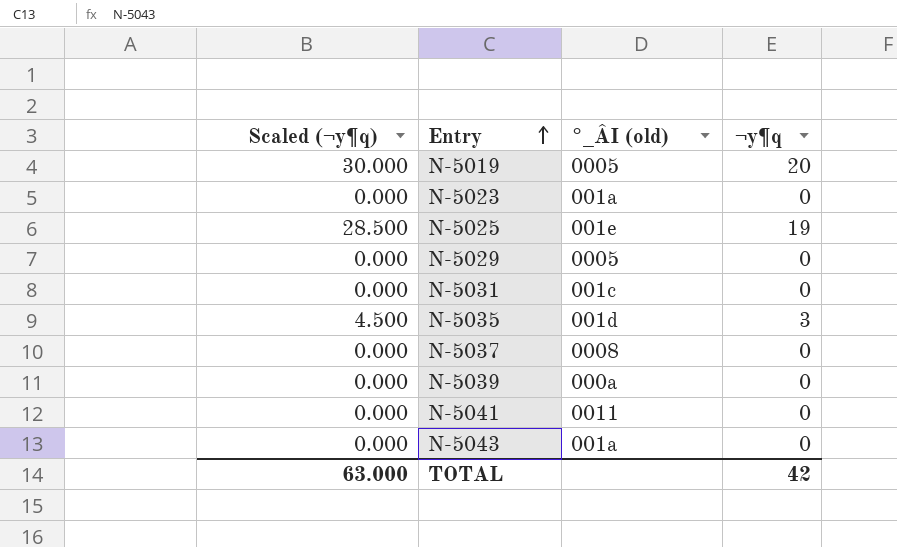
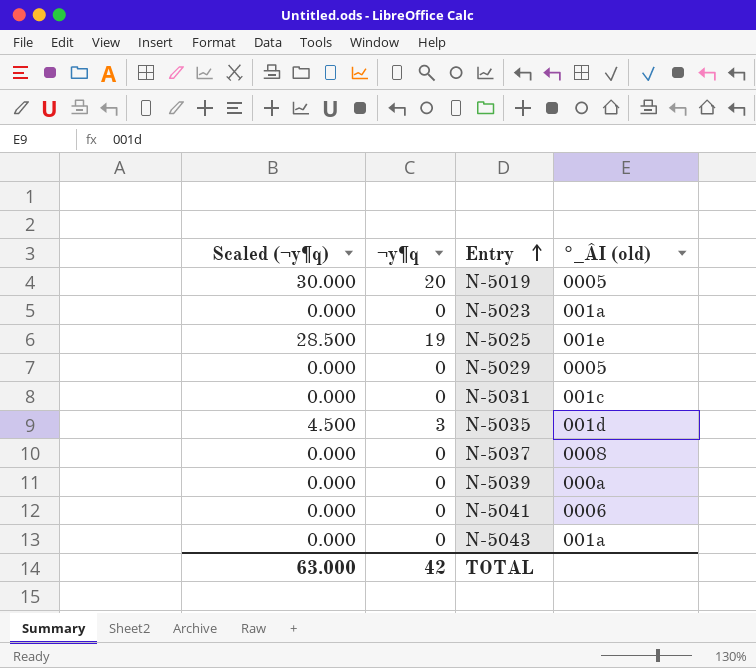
column ¬y¶q | position: 4 -> 2
N-5041 | °_ÂI (old): 0011 -> 0006

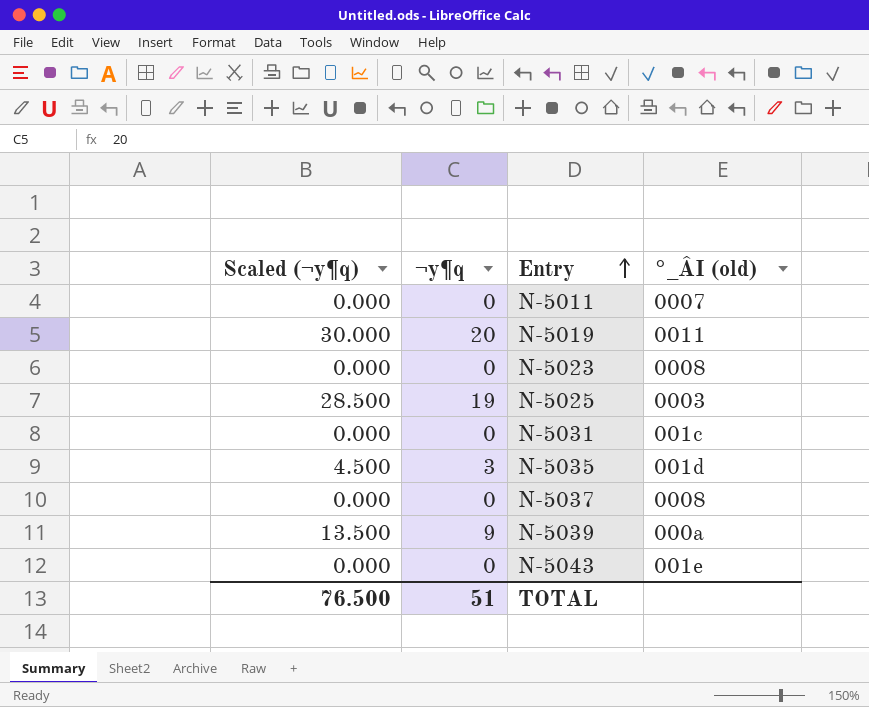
row N-5029: 0.000 | 0 | 0005 -> none
row N-5041: 0.000 | 0 | 0006 -> none
row N-5011: none -> 0.000 | 0 | 0007
N-5019 | °_ÂI (old): 0005 -> 0011
N-5023 | °_ÂI (old): 001a -> 0008
N-5025 | °_ÂI (old): 001e -> 0003
N-5039 | Scaled (¬y¶q): 0.000 -> 13.500
N-5039 | ¬y¶q: 0 -> 9
N-5043 | °_ÂI (old): 001a -> 001e
TOTAL | Scaled (¬y¶q): 63.000 -> 76.500
TOTAL | ¬y¶q: 42 -> 51

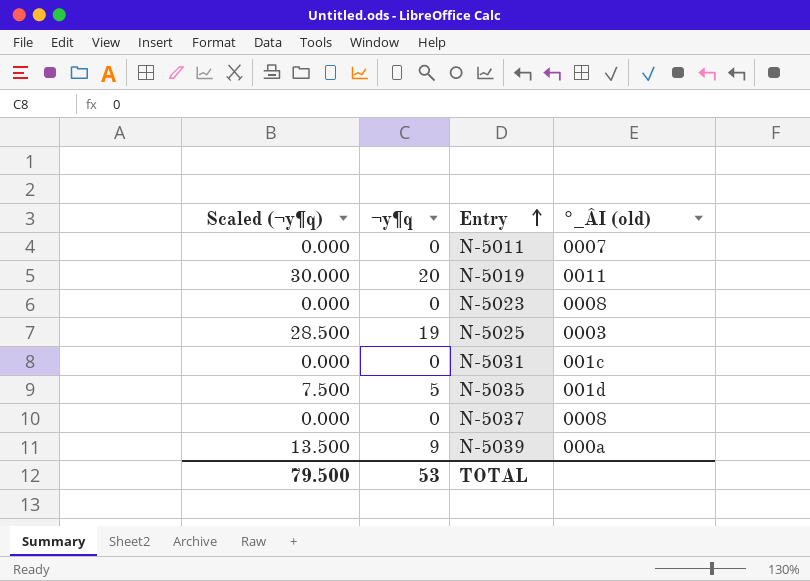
row N-5043: 0.000 | 0 | 001e -> none
N-5035 | Scaled (¬y¶q): 4.500 -> 7.500
N-5035 | ¬y¶q: 3 -> 5
TOTAL | Scaled (¬y¶q): 76.500 -> 79.500
TOTAL | ¬y¶q: 51 -> 53

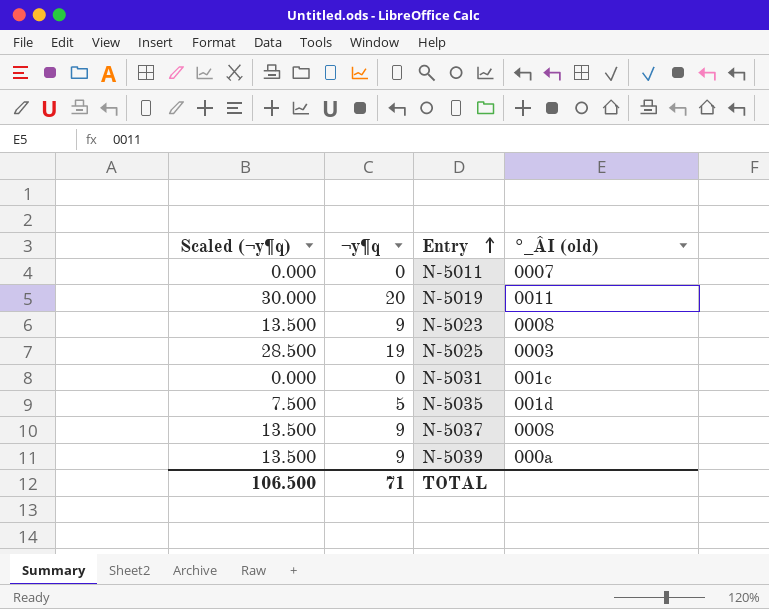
N-5023 | Scaled (¬y¶q): 0.000 -> 13.500
N-5023 | ¬y¶q: 0 -> 9
N-5037 | Scaled (¬y¶q): 0.000 -> 13.500
N-5037 | ¬y¶q: 0 -> 9
TOTAL | Scaled (¬y¶q): 79.500 -> 106.500
TOTAL | ¬y¶q: 53 -> 71

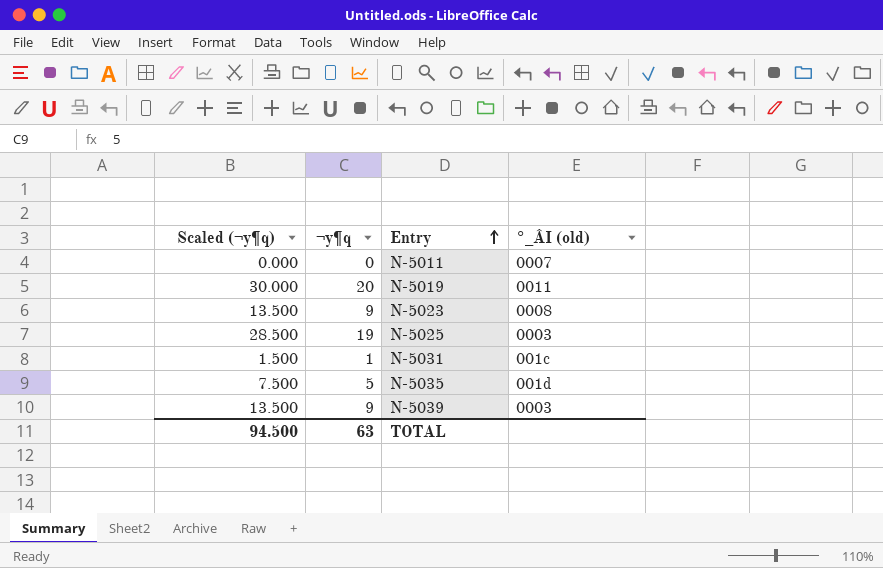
row N-5037: 13.500 | 9 | 0008 -> none
N-5031 | Scaled (¬y¶q): 0.000 -> 1.500
N-5031 | ¬y¶q: 0 -> 1
N-5039 | °_ÂI (old): 000a -> 0003
TOTAL | Scaled (¬y¶q): 106.500 -> 94.500
TOTAL | ¬y¶q: 71 -> 63

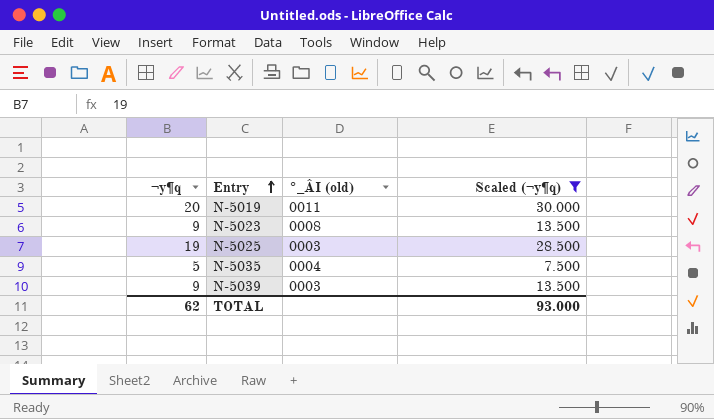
filter: none -> Scaled (¬y¶q) >= 7.500
column Scaled (¬y¶q) | position: 1 -> 4
N-5035 | °_ÂI (old): 001d -> 0004
TOTAL | ¬y¶q: 63 -> 62
TOTAL | Scaled (¬y¶q): 94.500 -> 93.000

